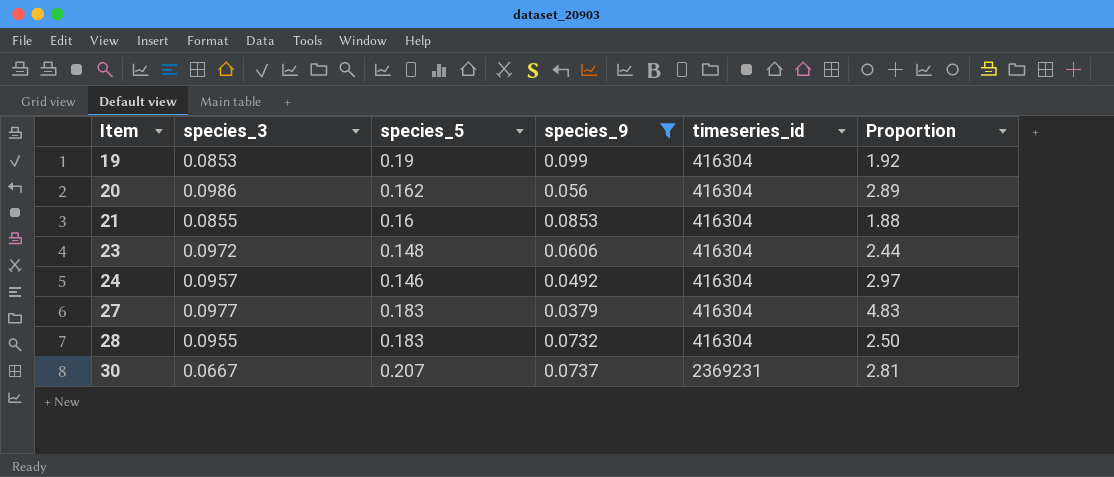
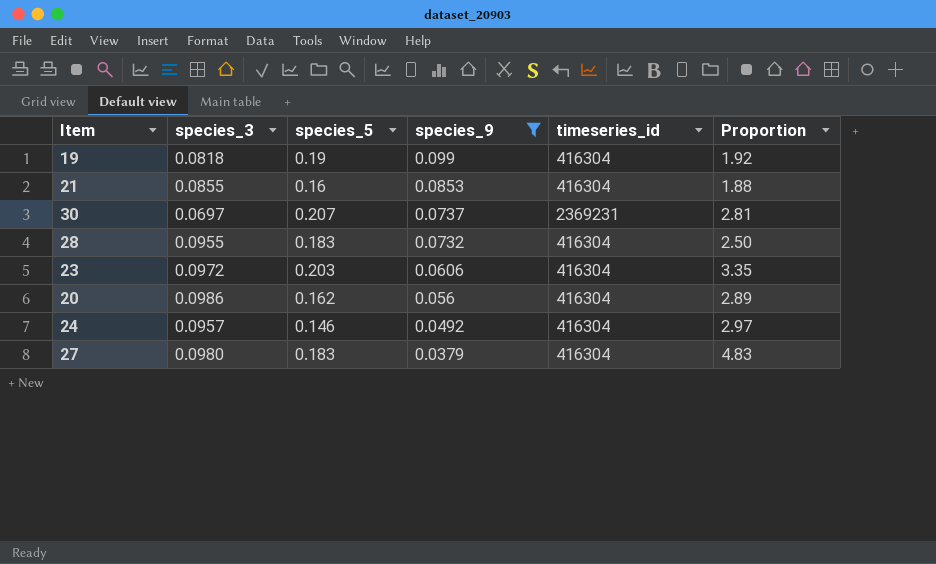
row order: Item ascending -> species_9 descending
19 | species_3: 0.0853 -> 0.0818
30 | species_3: 0.0667 -> 0.0697
23 | species_5: 0.148 -> 0.203
23 | Proportion: 2.44 -> 3.35
27 | species_3: 0.0977 -> 0.0980

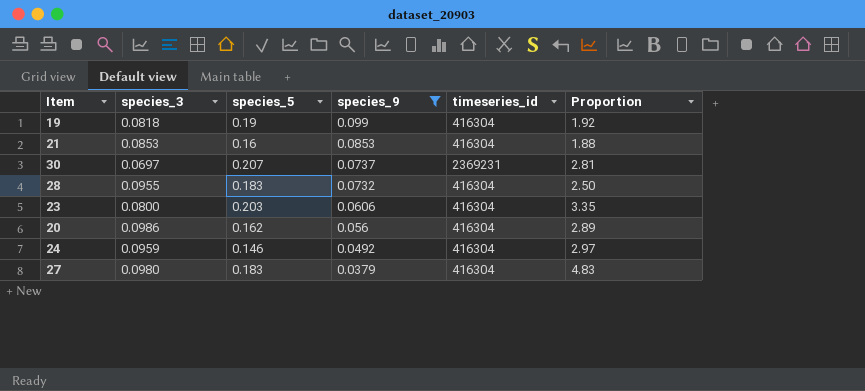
21 | species_3: 0.0855 -> 0.0853
23 | species_3: 0.0972 -> 0.0800
24 | species_3: 0.0957 -> 0.0959

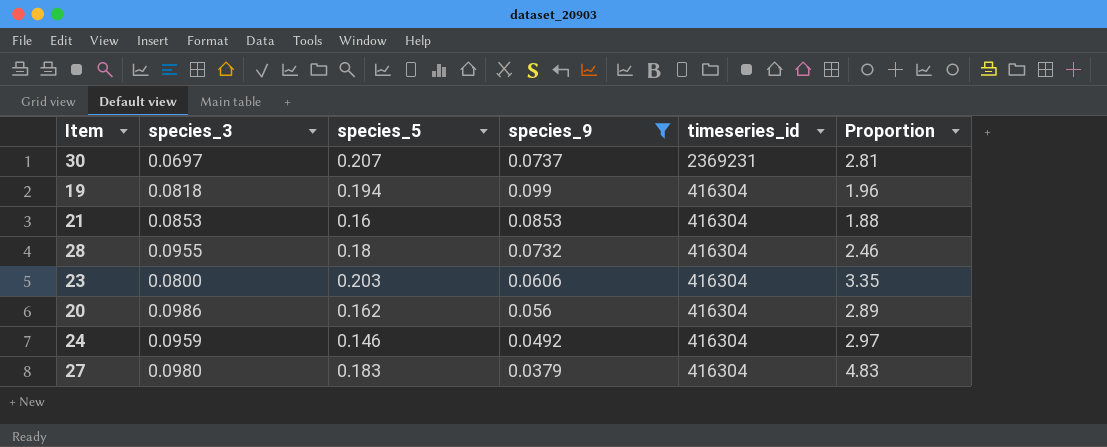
row order: species_9 descending -> timeseries_id descending
19 | species_5: 0.19 -> 0.194
19 | Proportion: 1.92 -> 1.96
28 | species_5: 0.183 -> 0.18
28 | Proportion: 2.50 -> 2.46

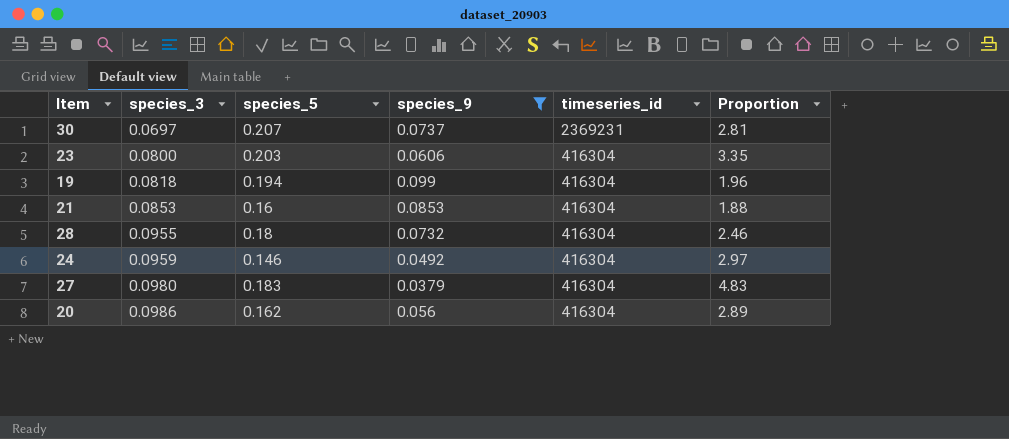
row order: timeseries_id descending -> species_3 ascending

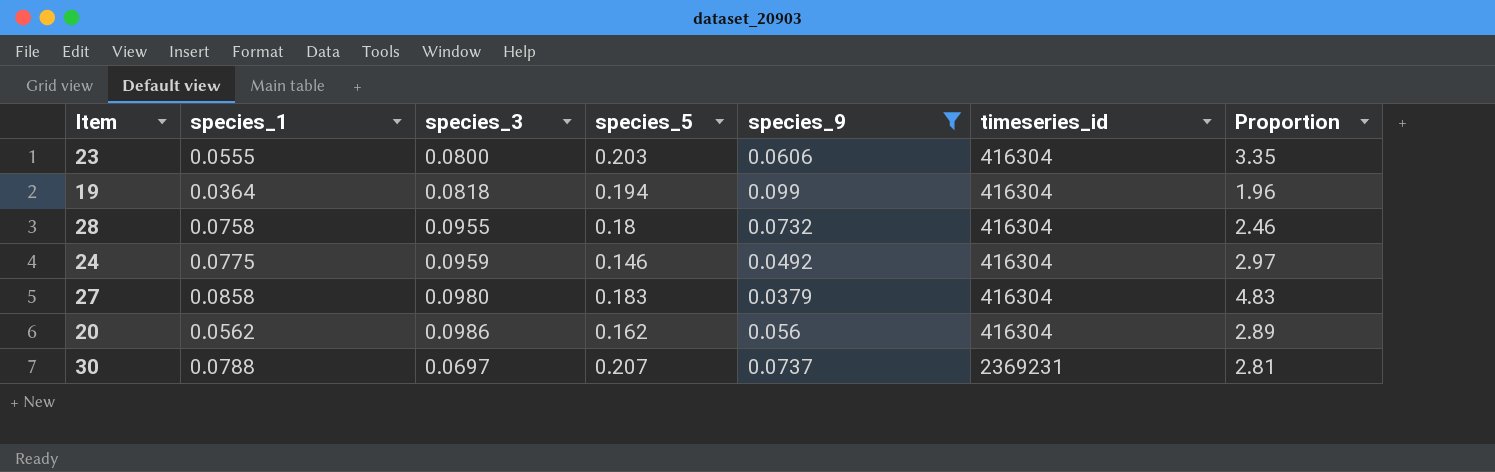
row order: species_3 ascending -> timeseries_id ascending
column species_1 | position: none -> 2
row 21: 0.0853 | 0.16 | 0.0853 | 416304 | 1.88 -> none

